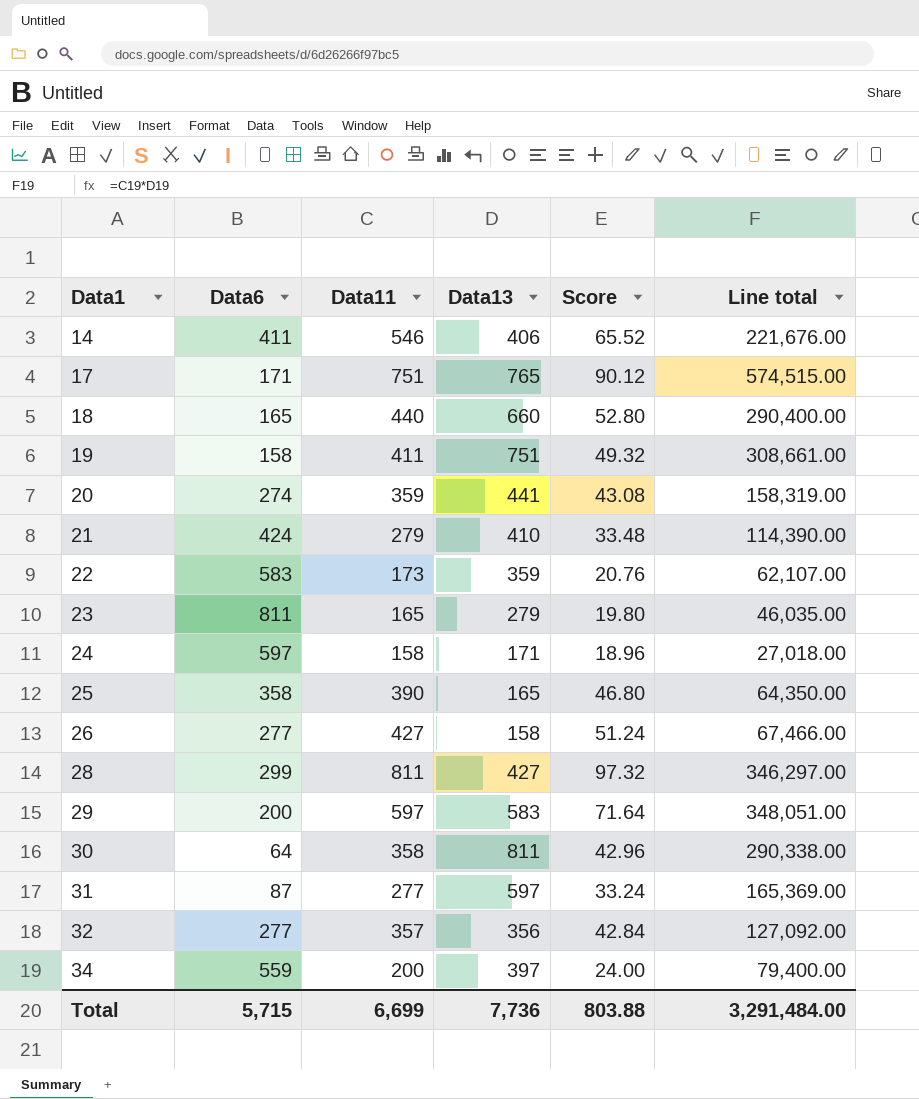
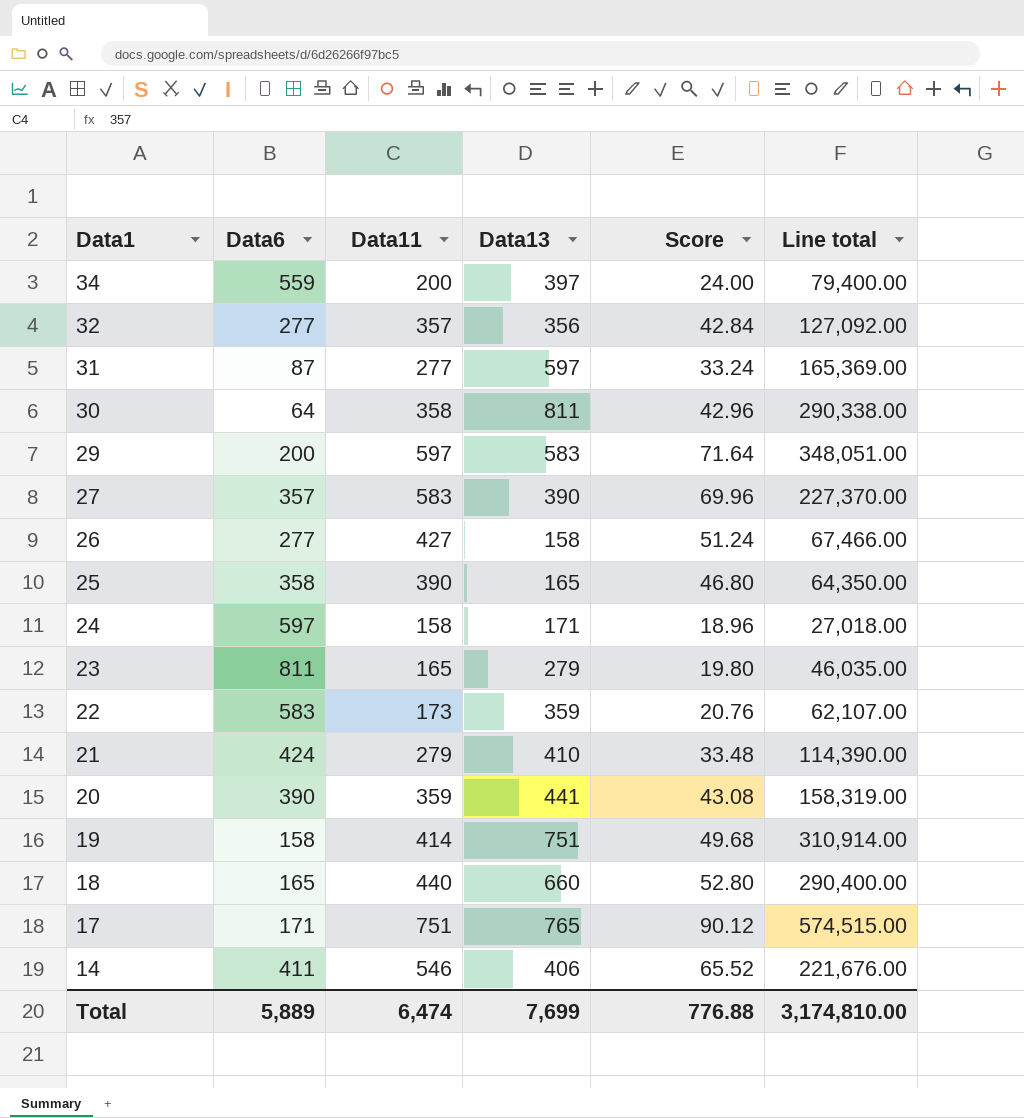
row order: Data1 ascending -> Data1 descending
row 28: 299 | 811 | 427 | 97.32 | 346,297.00 -> none
row 27: none -> 357 | 583 | 390 | 69.96 | 227,370.00
20 | Data6: 274 -> 390
19 | Data11: 411 -> 414
19 | Score: 49.32 -> 49.68
19 | Line total: 308,661.00 -> 310,914.00
Total | Data6: 5,715 -> 5,889
Total | Data11: 6,699 -> 6,474
Total | Data13: 7,736 -> 7,699
Total | Score: 803.88 -> 776.88
Total | Line total: 3,291,484.00 -> 3,174,810.00

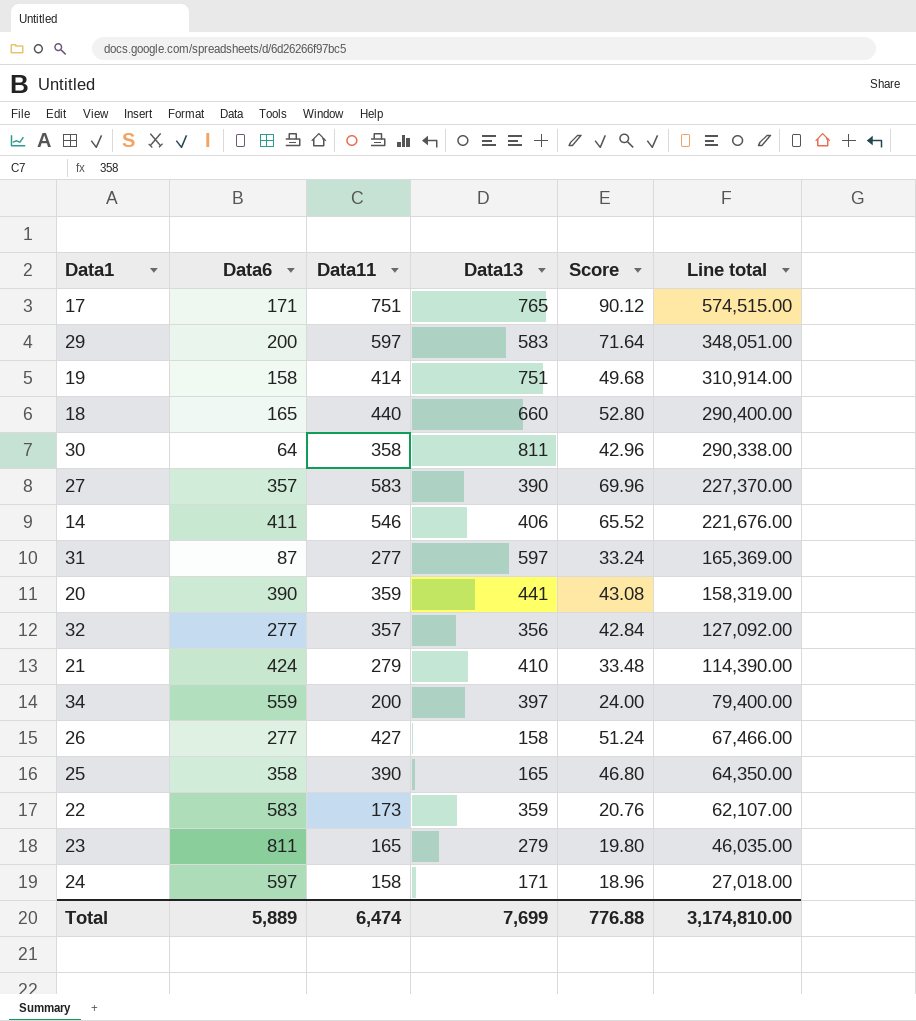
row order: Data1 descending -> Line total descending

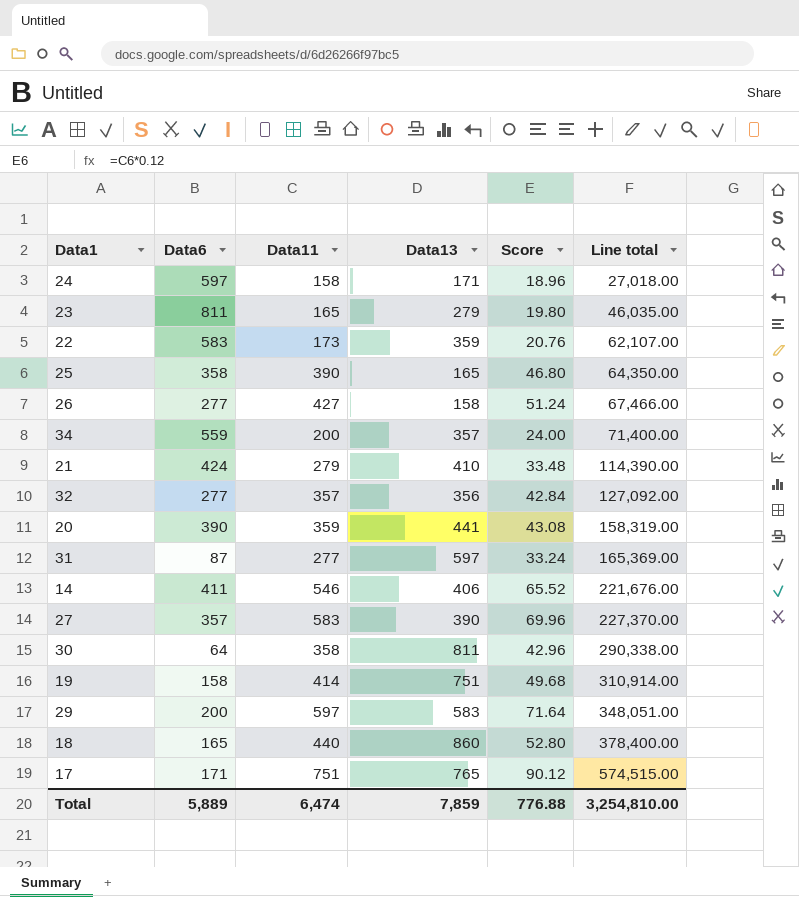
row order: Line total descending -> Line total ascending
34 | Data13: 397 -> 357
34 | Line total: 79,400.00 -> 71,400.00
18 | Data13: 660 -> 860
18 | Line total: 290,400.00 -> 378,400.00
Total | Data13: 7,699 -> 7,859
Total | Line total: 3,174,810.00 -> 3,254,810.00

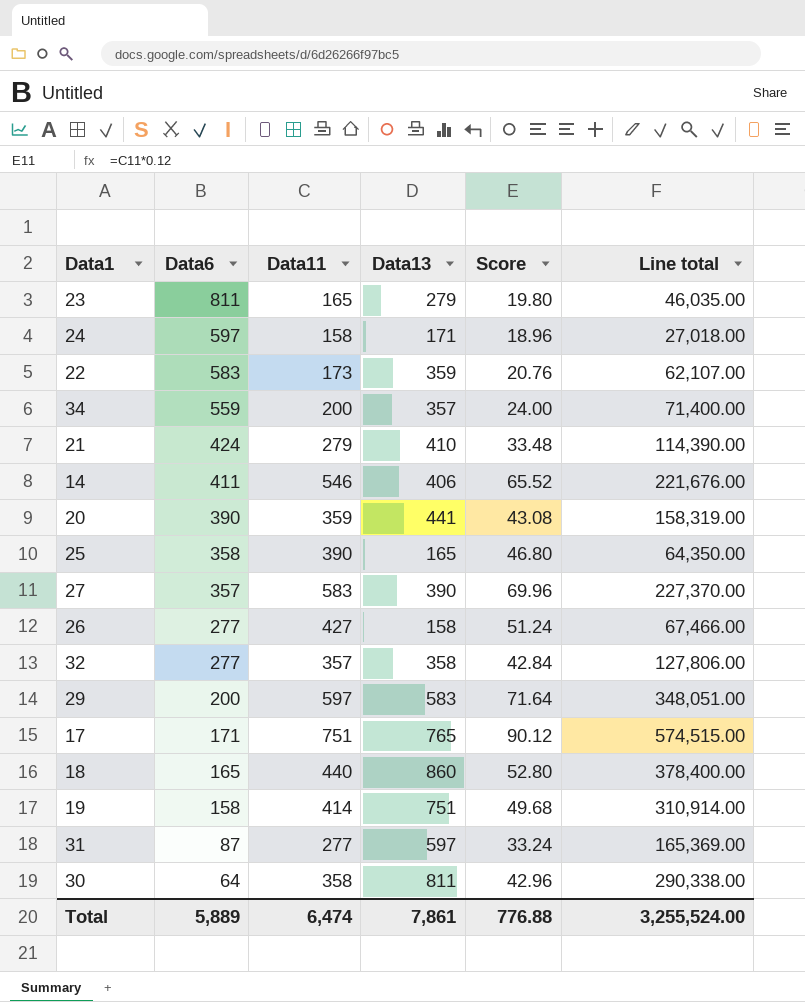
row order: Line total ascending -> Data6 descending
32 | Data13: 356 -> 358
32 | Line total: 127,092.00 -> 127,806.00
Total | Data13: 7,859 -> 7,861
Total | Line total: 3,254,810.00 -> 3,255,524.00

